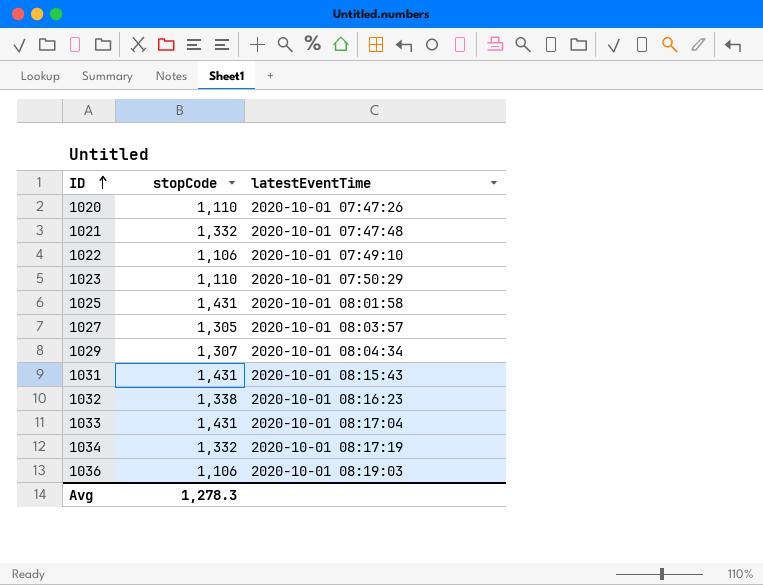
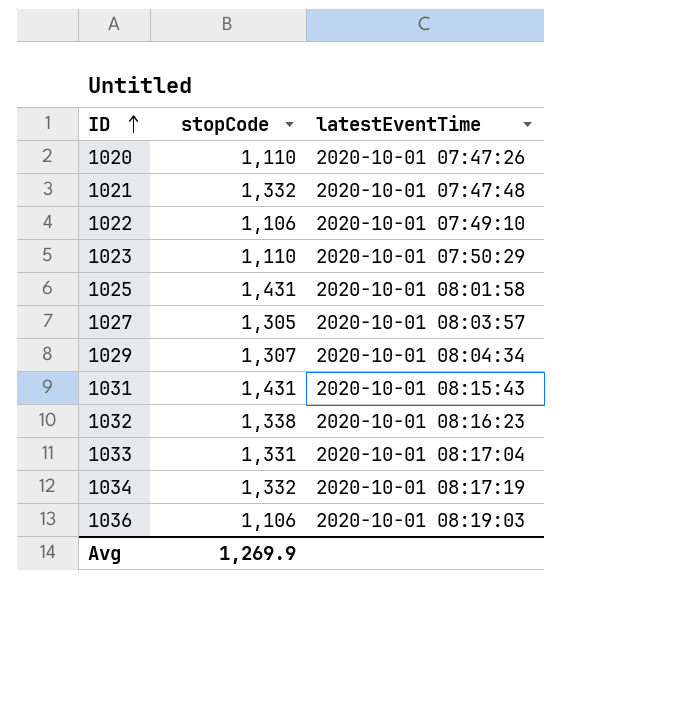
1033 | stopCode: 1,431 -> 1,331
Avg | stopCode: 1,278.3 -> 1,269.9

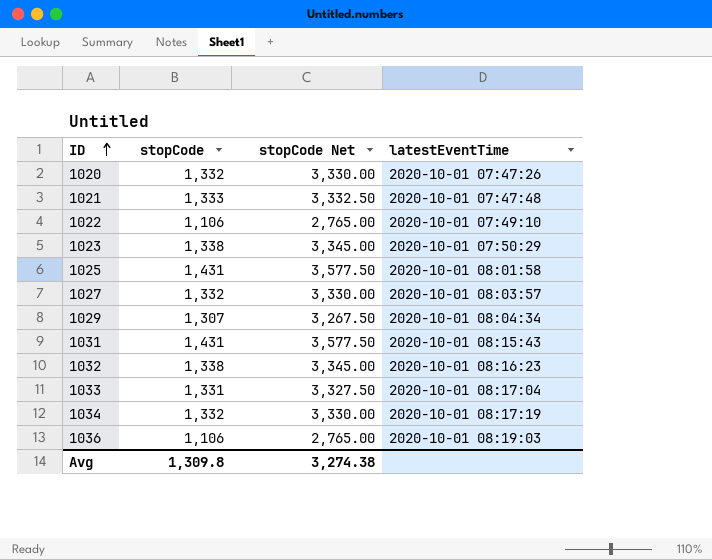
column stopCode Net | formula: none -> [stopCode] * 2.5
1020 | stopCode: 1,110 -> 1,332
1021 | stopCode: 1,332 -> 1,333
1023 | stopCode: 1,110 -> 1,338
1027 | stopCode: 1,305 -> 1,332
Avg | stopCode: 1,269.9 -> 1,309.8

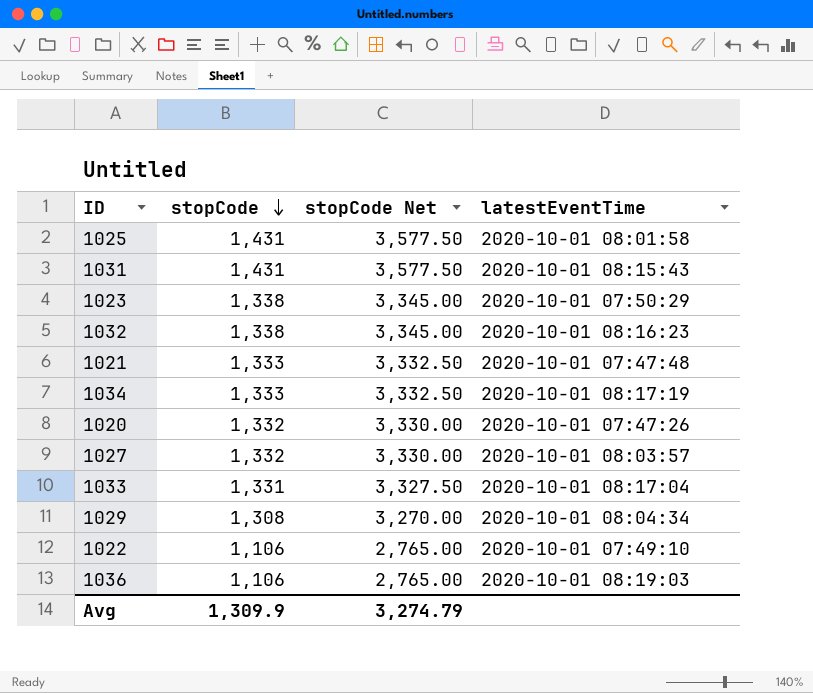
row order: ID ascending -> stopCode descending
1034 | stopCode: 1,332 -> 1,333
1034 | stopCode Net: 3,330.00 -> 3,332.50
1029 | stopCode: 1,307 -> 1,308
1029 | stopCode Net: 3,267.50 -> 3,270.00
Avg | stopCode: 1,309.8 -> 1,309.9
Avg | stopCode Net: 3,274.38 -> 3,274.79

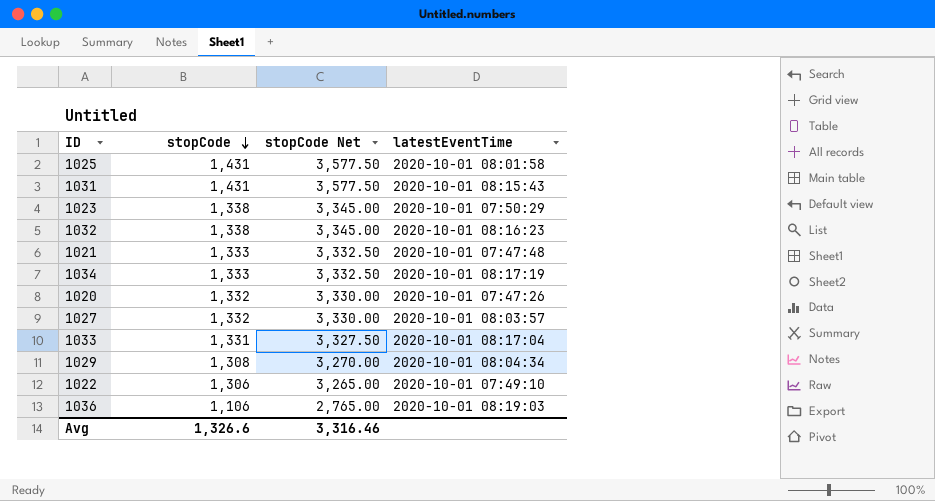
1022 | stopCode: 1,106 -> 1,306
1022 | stopCode Net: 2,765.00 -> 3,265.00
Avg | stopCode: 1,309.9 -> 1,326.6
Avg | stopCode Net: 3,274.79 -> 3,316.46

